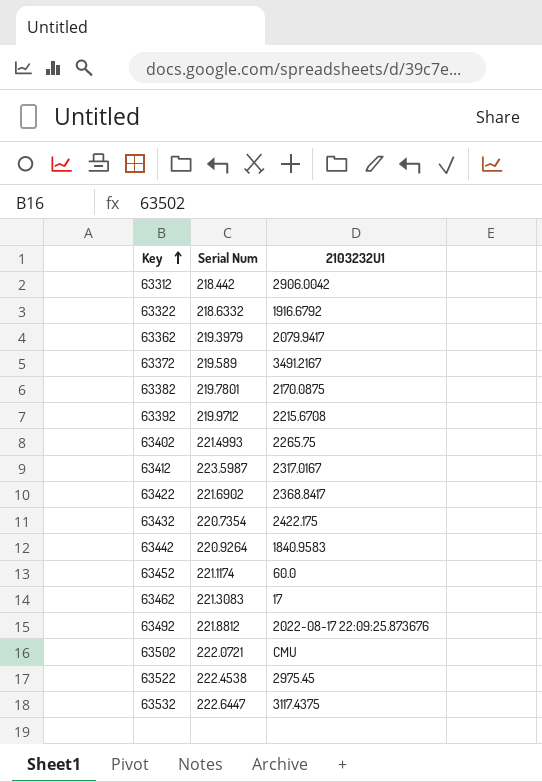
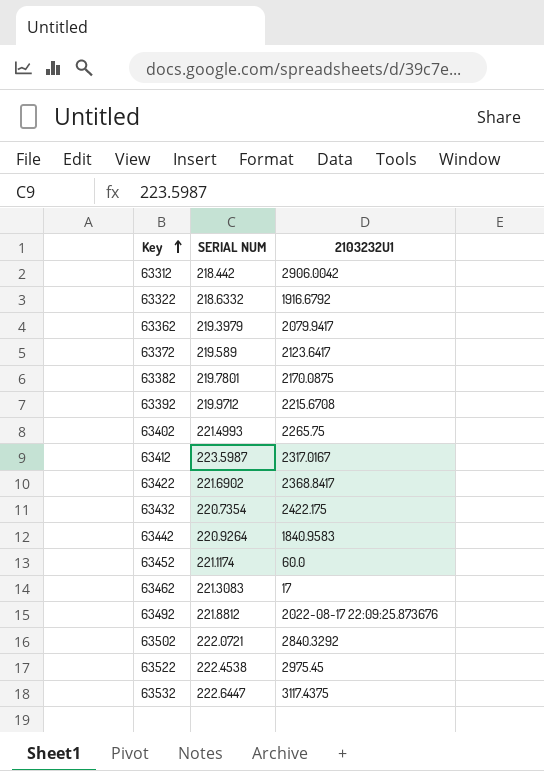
column name: Serial Num -> SERIAL NUM
63372 | 2103232U1: 3491.2167 -> 2123.6417
63502 | 2103232U1: CMU -> 2840.3292

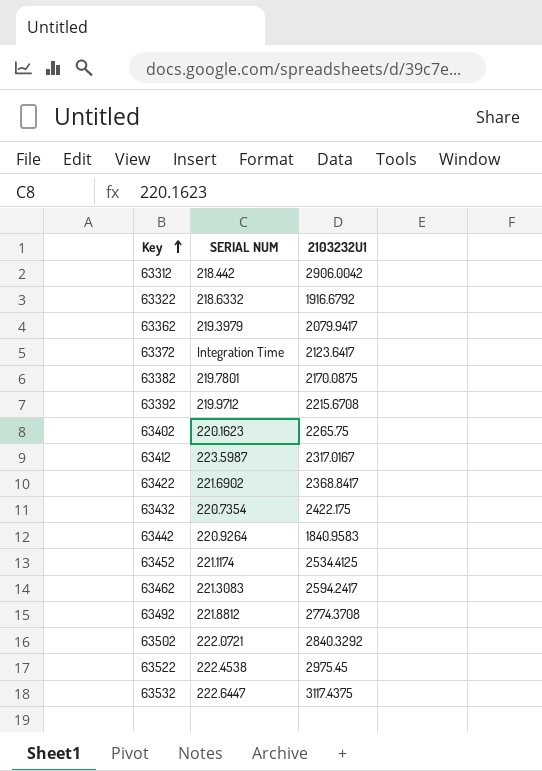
63372 | SERIAL NUM: 219.589 -> Integration Time
63402 | SERIAL NUM: 221.4993 -> 220.1623
63452 | 2103232U1: 60.0 -> 2534.4125
63462 | 2103232U1: 17 -> 2594.2417
63492 | 2103232U1: 2022-08-17 22:09:25.873676 -> 2774.3708

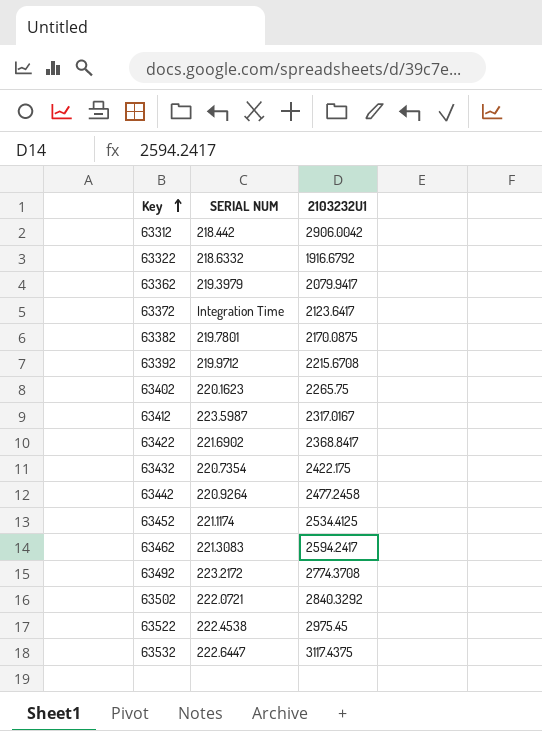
63442 | 2103232U1: 1840.9583 -> 2477.2458
63492 | SERIAL NUM: 221.8812 -> 223.2172

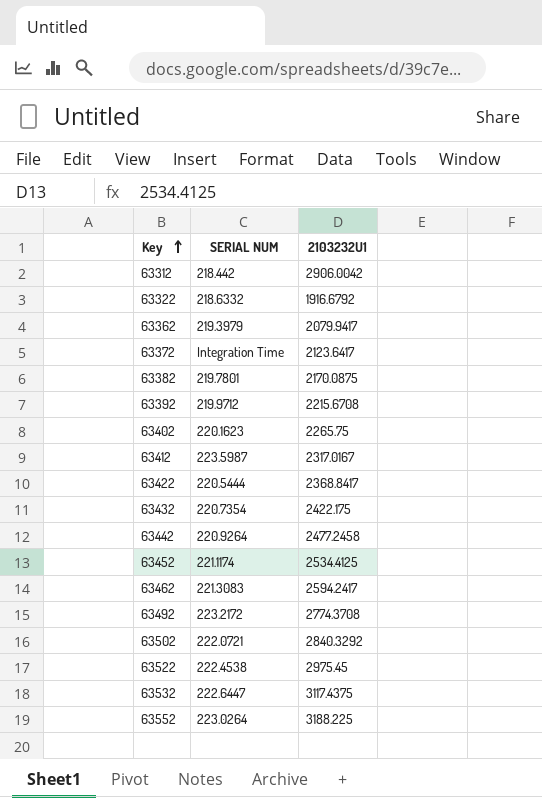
63422 | SERIAL NUM: 221.6902 -> 220.5444
row 63552: none -> 223.0264 | 3188.225

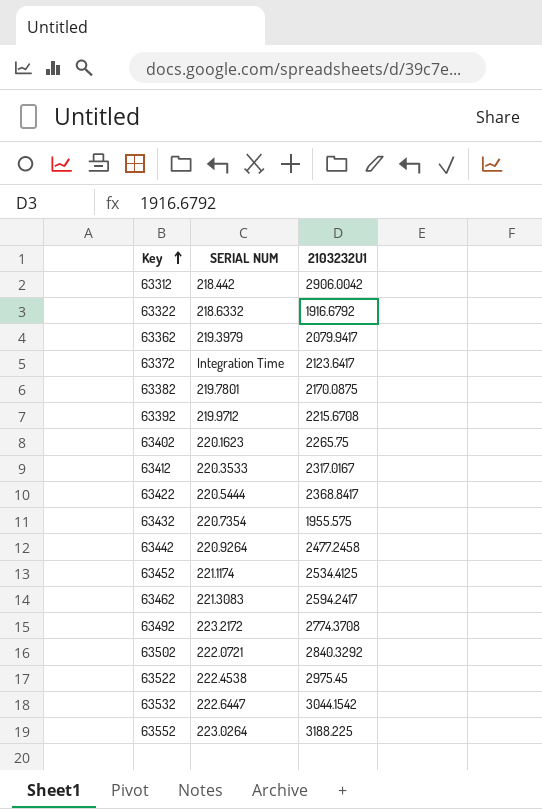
63412 | SERIAL NUM: 223.5987 -> 220.3533
63432 | 2103232U1: 2422.175 -> 1955.575
63532 | 2103232U1: 3117.4375 -> 3044.1542

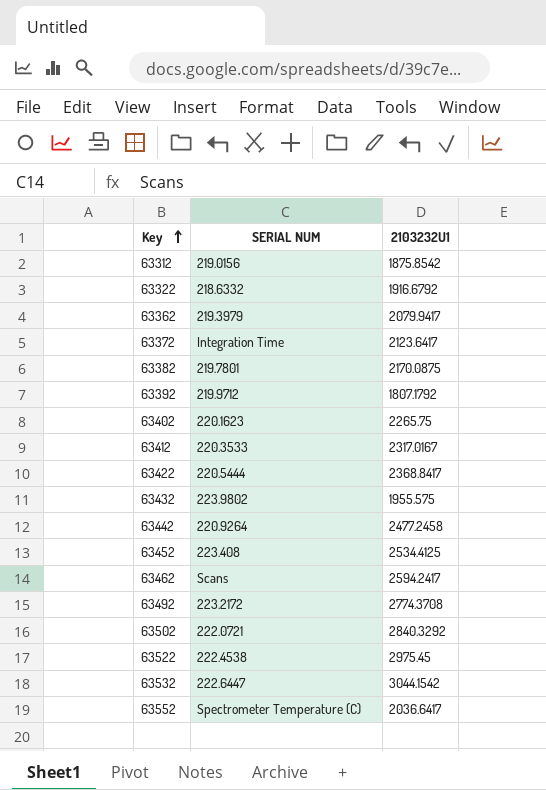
63312 | SERIAL NUM: 218.442 -> 219.0156
63312 | 2103232U1: 2906.0042 -> 1875.8542
63392 | 2103232U1: 2215.6708 -> 1807.1792
63432 | SERIAL NUM: 220.7354 -> 223.9802
63452 | SERIAL NUM: 221.1174 -> 223.408
63462 | SERIAL NUM: 221.3083 -> Scans
63552 | SERIAL NUM: 223.0264 -> Spectrometer Temperature (C)
63552 | 2103232U1: 3188.225 -> 2036.6417

